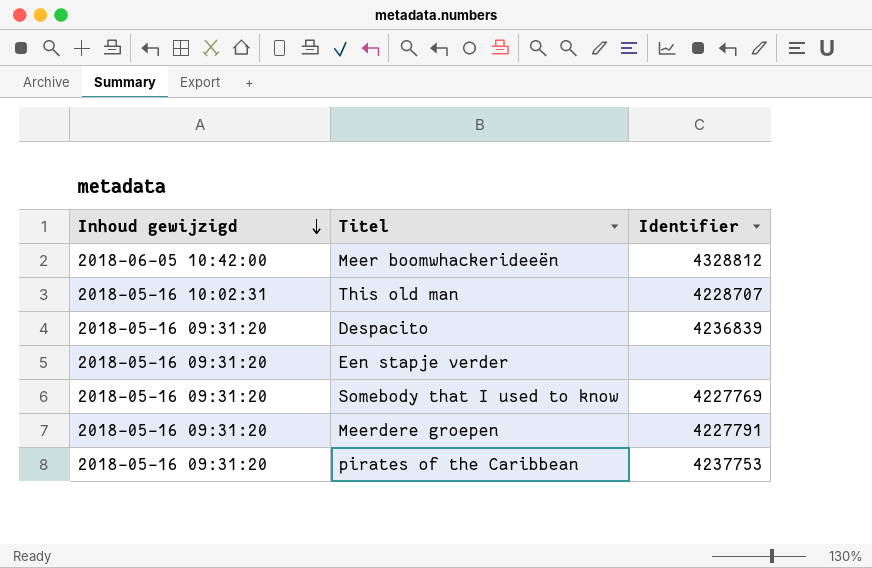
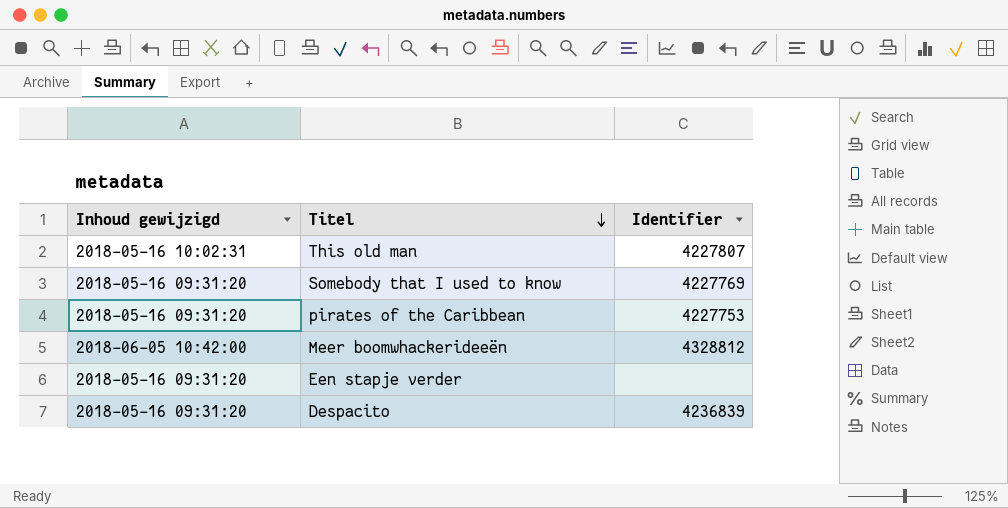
row order: Inhoud gewijzigd descending -> Titel descending
row Meerdere groepen: 2018-05-16 09:31:20 | 4227791 -> none
This old man | Identifier: 4228707 -> 4227807
pirates of the Caribbean | Identifier: 4237753 -> 4227753

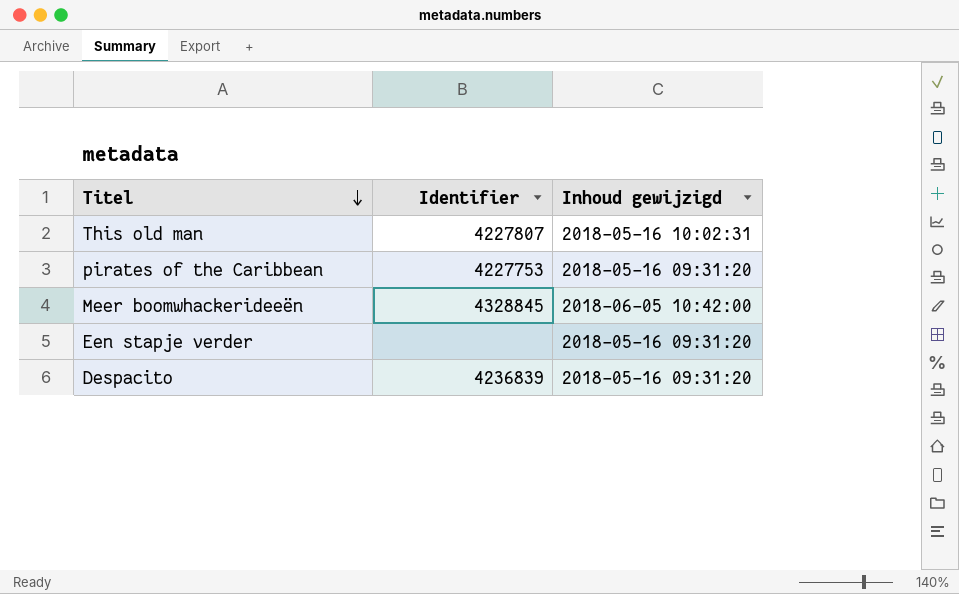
column Inhoud gewijzigd | position: 1 -> 3
row Somebody that I used to know: 2018-05-16 09:31:20 | 4227769 -> none
Meer boomwhackerideeën | Identifier: 4328812 -> 4328845

